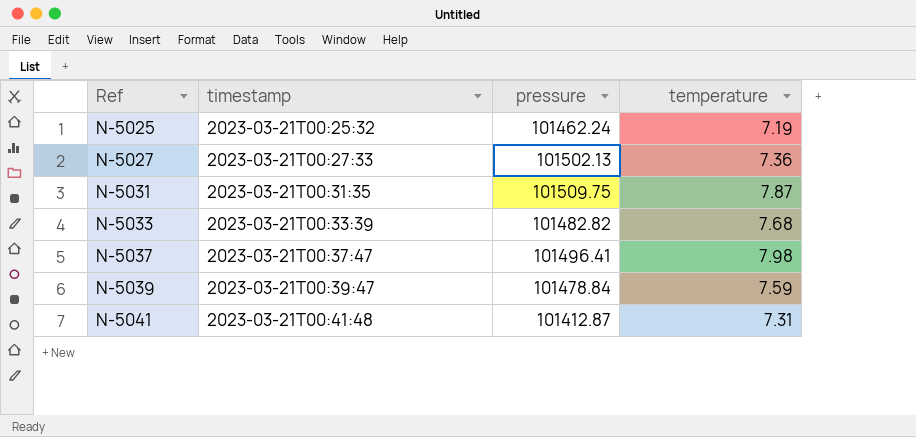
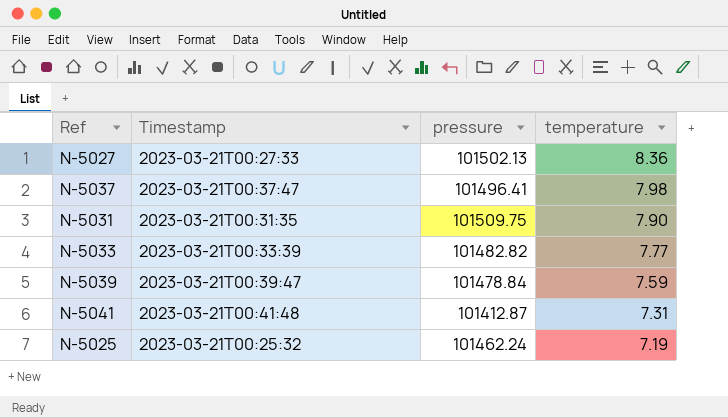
row order: Ref ascending -> temperature descending
column name: timestamp -> Timestamp
N-5027 | temperature: 7.36 -> 8.36
N-5031 | temperature: 7.87 -> 7.90
N-5033 | temperature: 7.68 -> 7.77

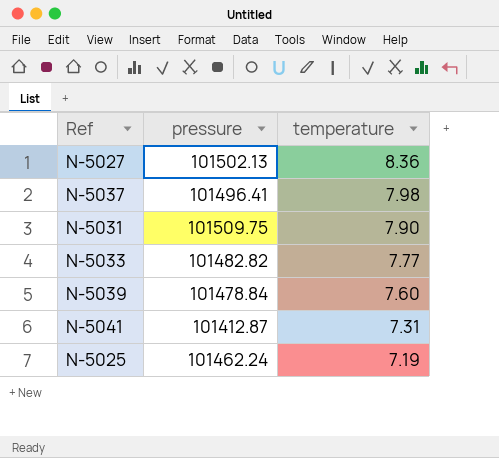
column Timestamp | position: 2 -> none
N-5039 | temperature: 7.59 -> 7.60

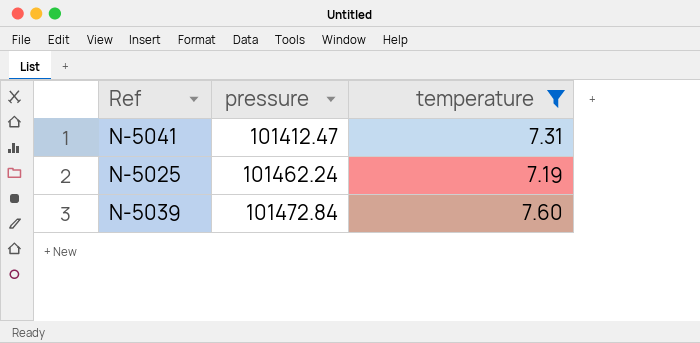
filter: none -> temperature <= 7.60
row order: temperature descending -> pressure ascending
N-5041 | pressure: 101412.87 -> 101412.47
N-5039 | pressure: 101478.84 -> 101472.84

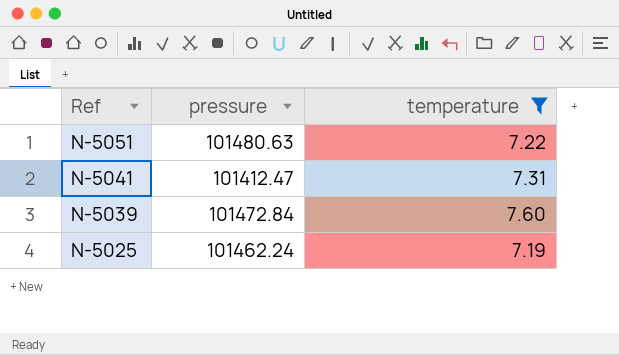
row order: pressure ascending -> Ref descending
row N-5051: none -> 101480.63 | 7.22

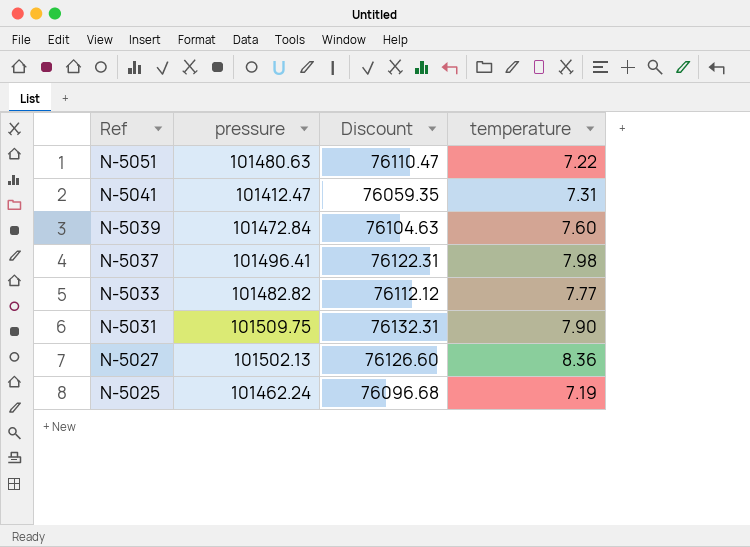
filter: temperature <= 7.60 -> none
column Discount | formula: none -> [pressure] * 0.75

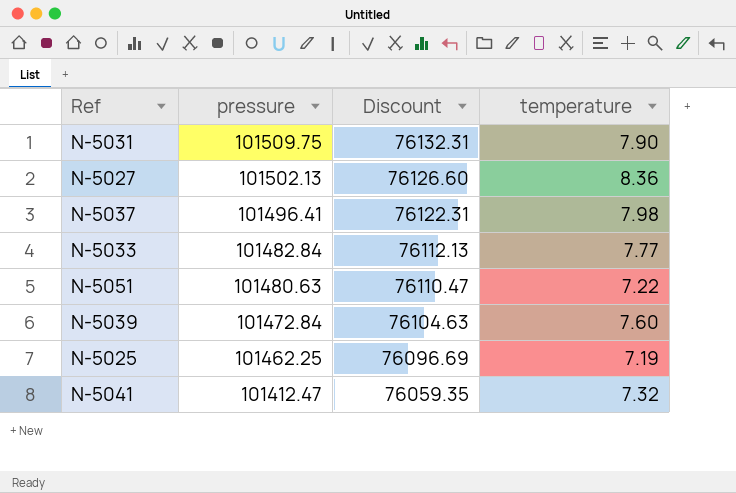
row order: Ref descending -> pressure descending
N-5033 | pressure: 101482.82 -> 101482.84
N-5033 | Discount: 76112.12 -> 76112.13
N-5025 | pressure: 101462.24 -> 101462.25
N-5025 | Discount: 76096.68 -> 76096.69
N-5041 | temperature: 7.31 -> 7.32

